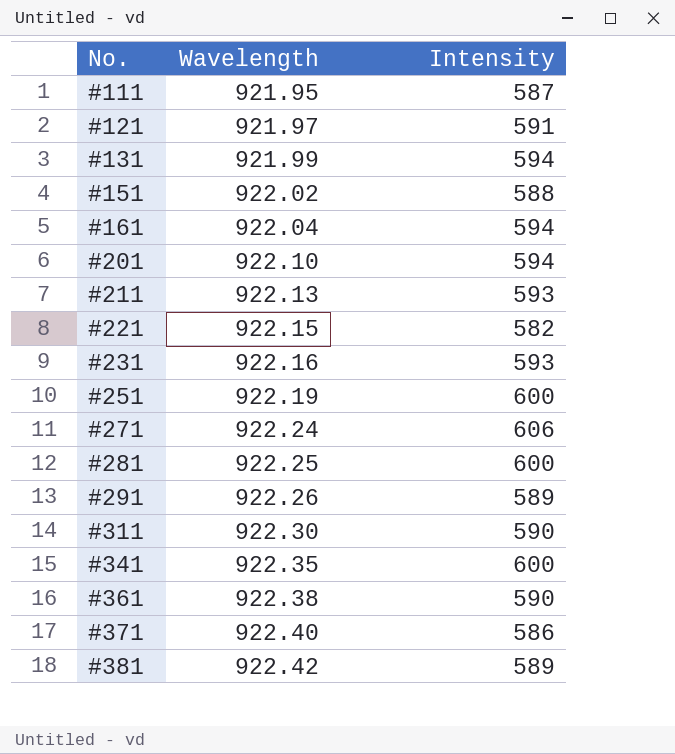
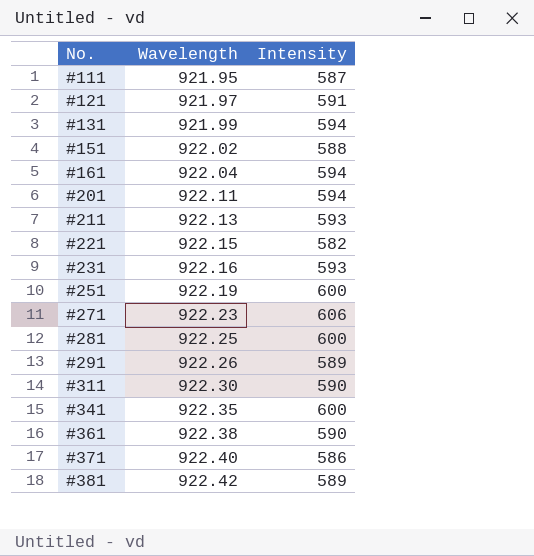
#201 | Wavelength: 922.10 -> 922.11
#271 | Wavelength: 922.24 -> 922.23

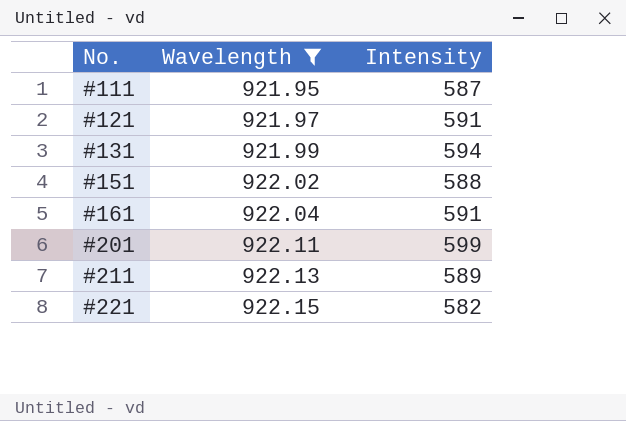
filter: none -> Wavelength <= 922.15
#161 | Intensity: 594 -> 591
#201 | Intensity: 594 -> 599
#211 | Intensity: 593 -> 589

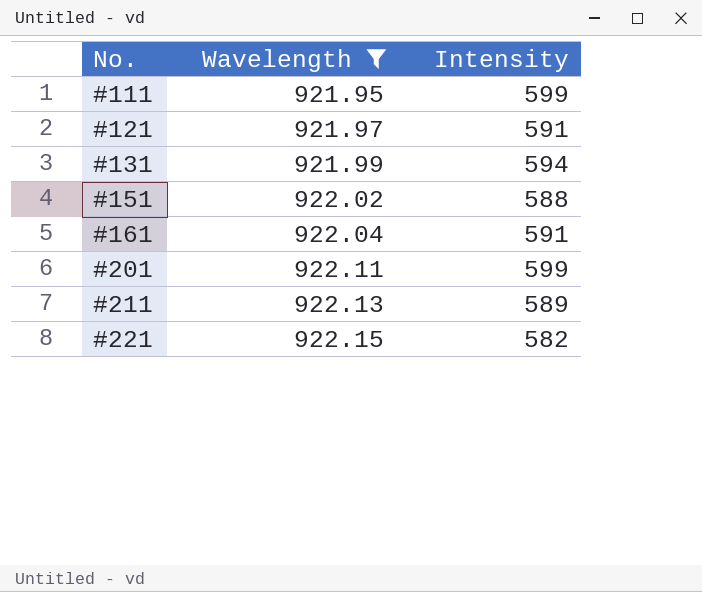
#111 | Intensity: 587 -> 599

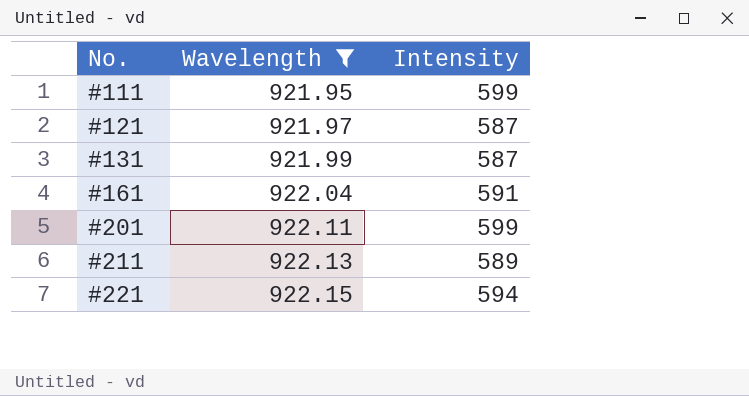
row #151: 922.02 | 588 -> none
#121 | Intensity: 591 -> 587
#131 | Intensity: 594 -> 587
#221 | Intensity: 582 -> 594

